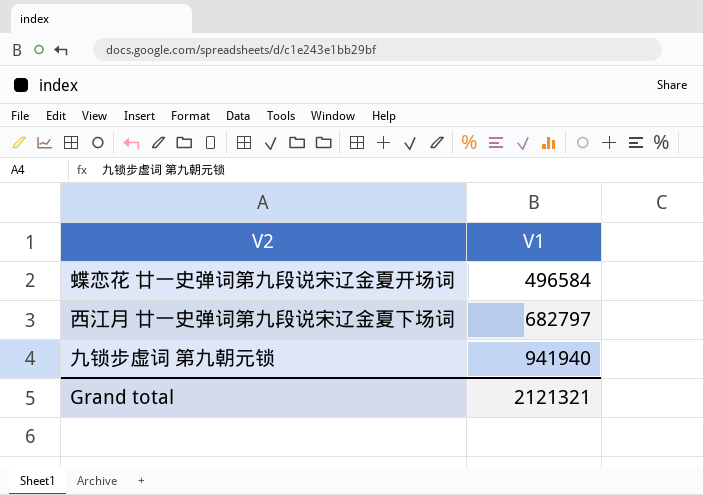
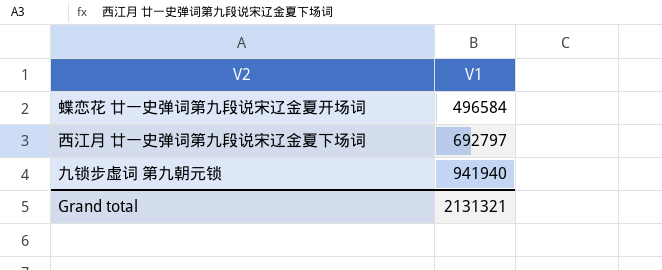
西江月 廿一史弹词第九段说宋辽金夏下场词 | V1: 682797 -> 692797
Grand total | V1: 2121321 -> 2131321

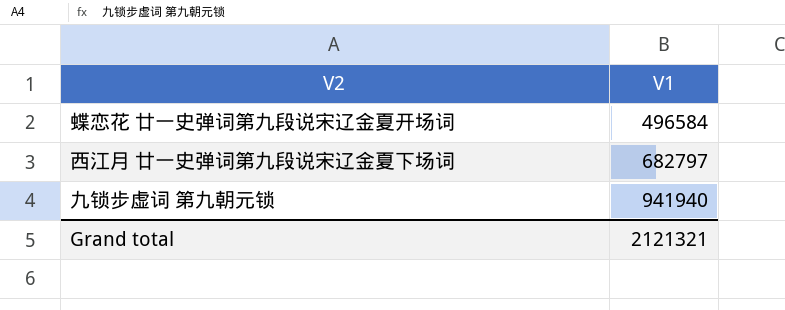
西江月 廿一史弹词第九段说宋辽金夏下场词 | V1: 692797 -> 682797
Grand total | V1: 2131321 -> 2121321

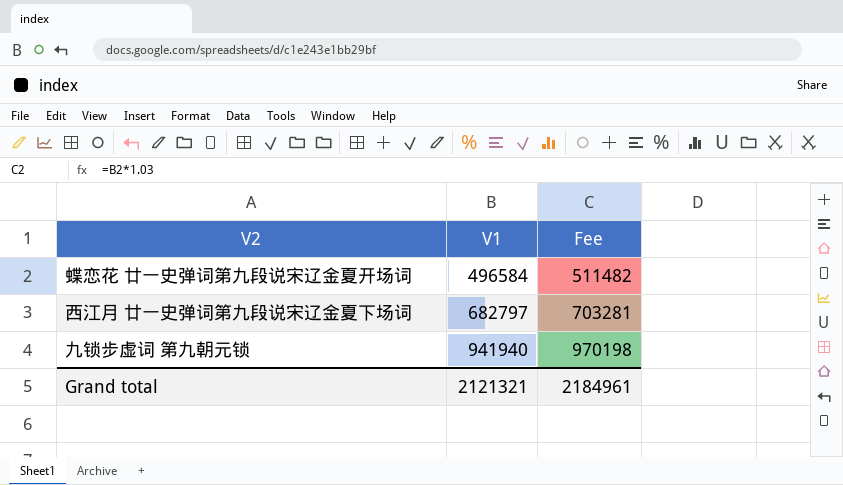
column Fee | formula: none -> [V1] * 1.03

